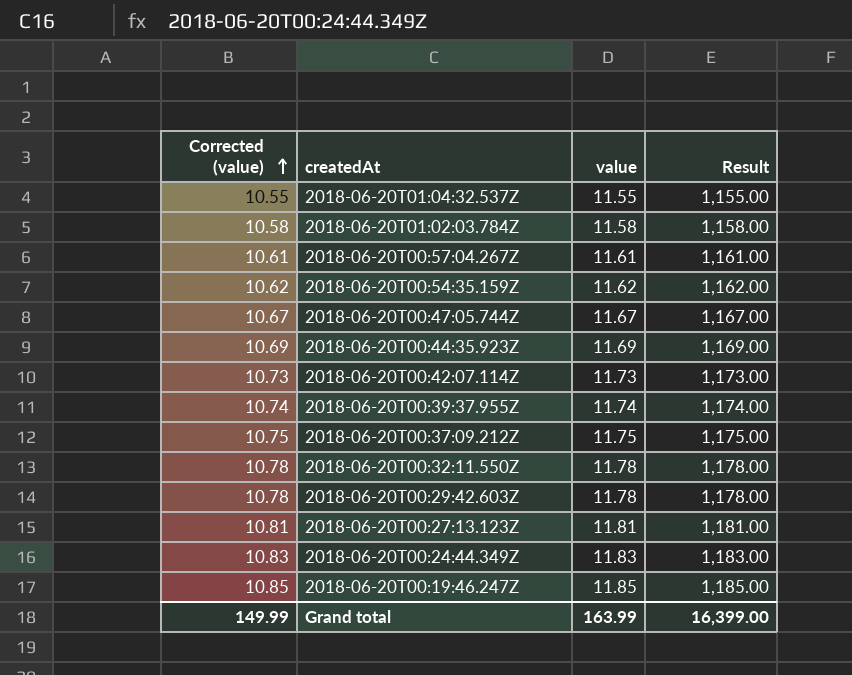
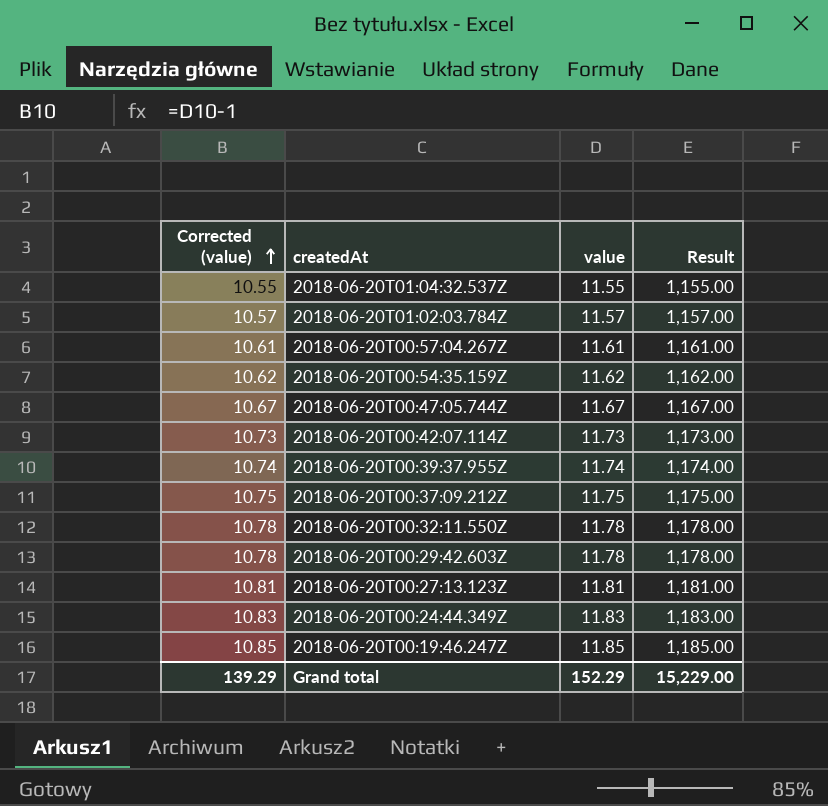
row 2018-06-20T00:44:35.923Z: 10.69 | 11.69 | 1,169.00 -> none
2018-06-20T01:02:03.784Z | Corrected (value): 10.58 -> 10.57
2018-06-20T01:02:03.784Z | value: 11.58 -> 11.57
2018-06-20T01:02:03.784Z | Result: 1,158.00 -> 1,157.00
Grand total | Corrected (value): 149.99 -> 139.29
Grand total | value: 163.99 -> 152.29
Grand total | Result: 16,399.00 -> 15,229.00

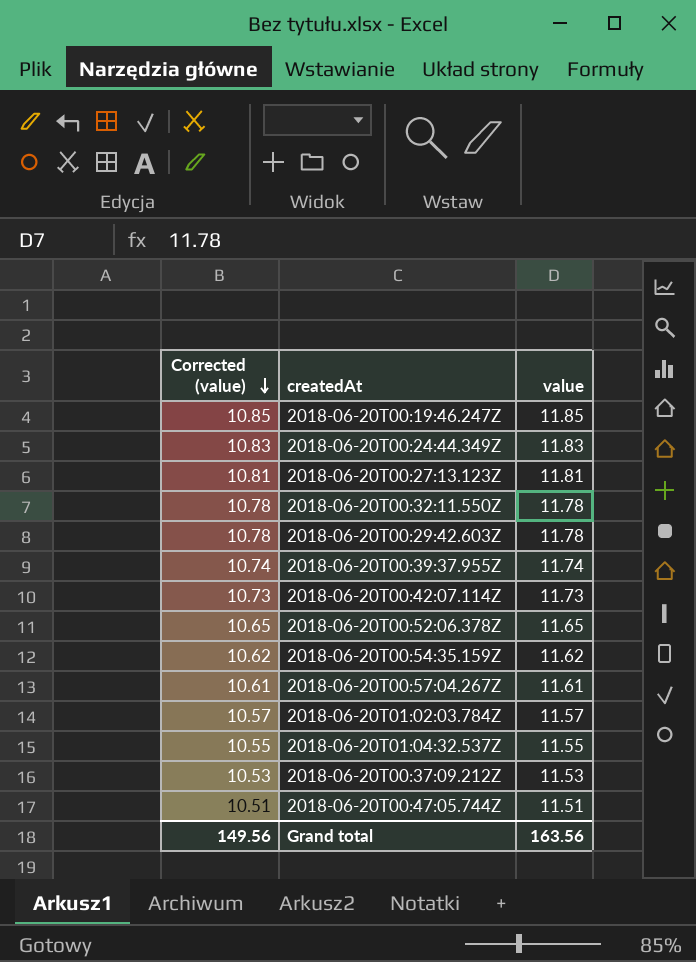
row order: Corrected (value) ascending -> Corrected (value) descending
column Result | formula: [value] * 100 -> none
row 2018-06-20T00:52:06.378Z: none -> 10.65 | 11.65
2018-06-20T00:37:09.212Z | Corrected (value): 10.75 -> 10.53
2018-06-20T00:37:09.212Z | value: 11.75 -> 11.53
2018-06-20T00:47:05.744Z | Corrected (value): 10.67 -> 10.51
2018-06-20T00:47:05.744Z | value: 11.67 -> 11.51
Grand total | Corrected (value): 139.29 -> 149.56
Grand total | value: 152.29 -> 163.56

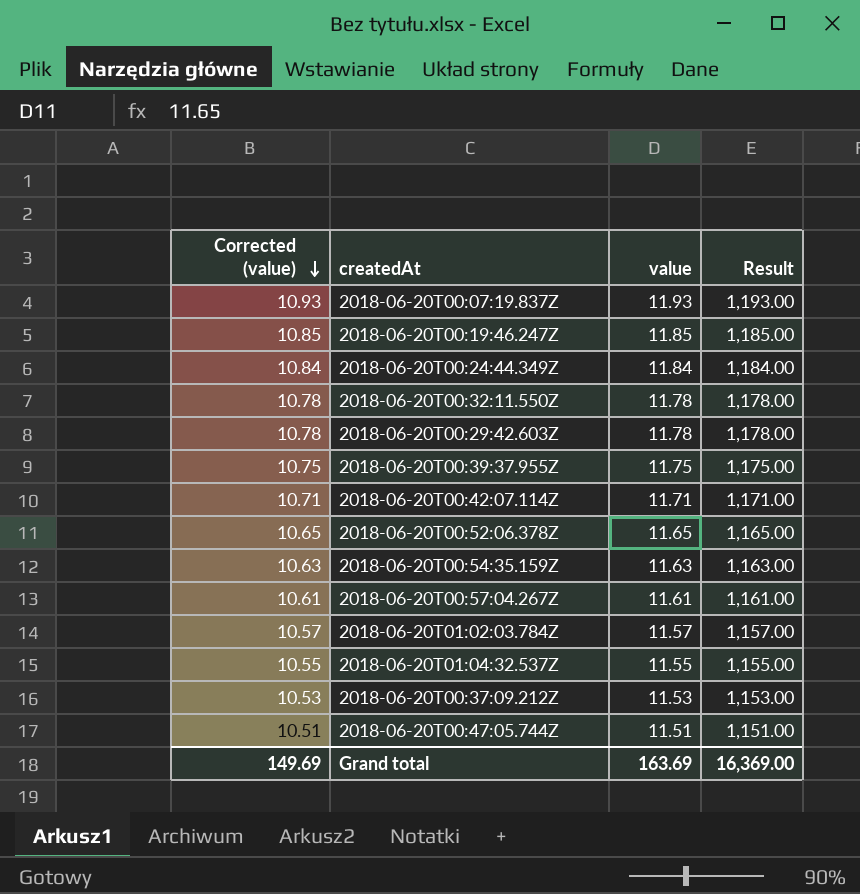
column Result | formula: none -> [value] * 100
row 2018-06-20T00:27:13.123Z: 10.81 | 11.81 -> none
row 2018-06-20T00:07:19.837Z: none -> 10.93 | 11.93 | 1,193.00
2018-06-20T00:24:44.349Z | Corrected (value): 10.83 -> 10.84
2018-06-20T00:24:44.349Z | value: 11.83 -> 11.84
2018-06-20T00:39:37.955Z | Corrected (value): 10.74 -> 10.75
2018-06-20T00:39:37.955Z | value: 11.74 -> 11.75
2018-06-20T00:42:07.114Z | Corrected (value): 10.73 -> 10.71
2018-06-20T00:42:07.114Z | value: 11.73 -> 11.71
2018-06-20T00:54:35.159Z | Corrected (value): 10.62 -> 10.63
2018-06-20T00:54:35.159Z | value: 11.62 -> 11.63
Grand total | Corrected (value): 149.56 -> 149.69
Grand total | value: 163.56 -> 163.69

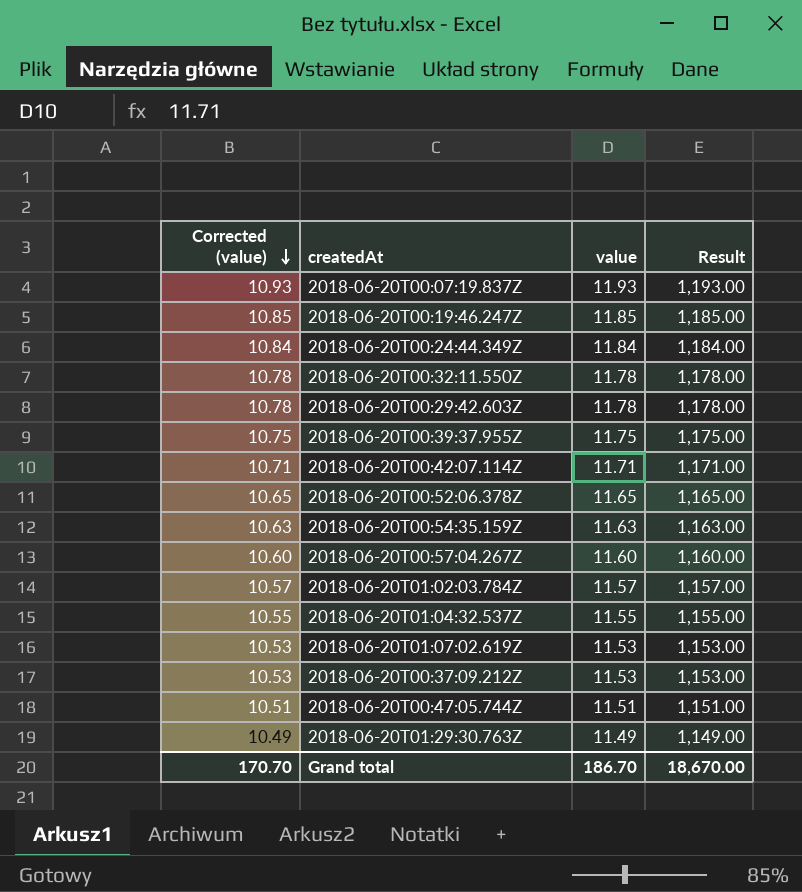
2018-06-20T00:57:04.267Z | Corrected (value): 10.61 -> 10.60
2018-06-20T00:57:04.267Z | value: 11.61 -> 11.60
2018-06-20T00:57:04.267Z | Result: 1,161.00 -> 1,160.00
row 2018-06-20T01:07:02.619Z: none -> 10.53 | 11.53 | 1,153.00
row 2018-06-20T01:29:30.763Z: none -> 10.49 | 11.49 | 1,149.00
Grand total | Corrected (value): 149.69 -> 170.70
Grand total | value: 163.69 -> 186.70
Grand total | Result: 16,369.00 -> 18,670.00

